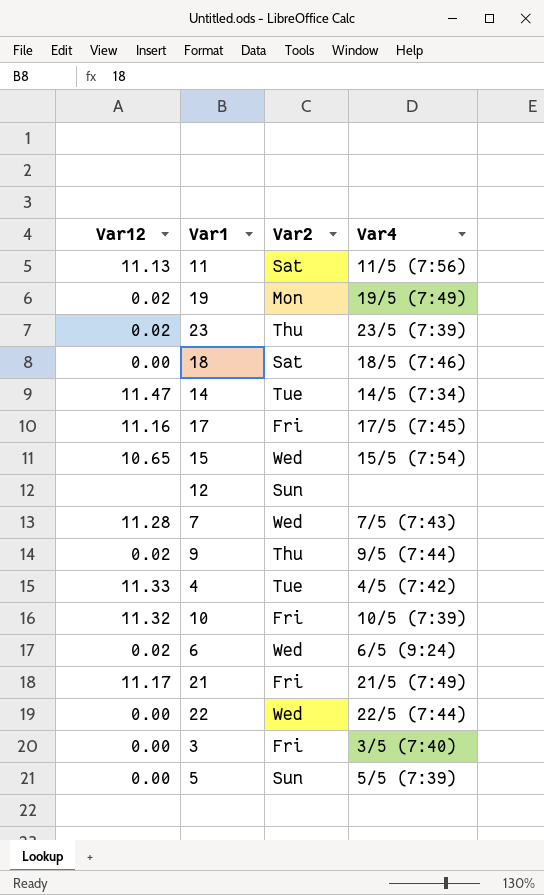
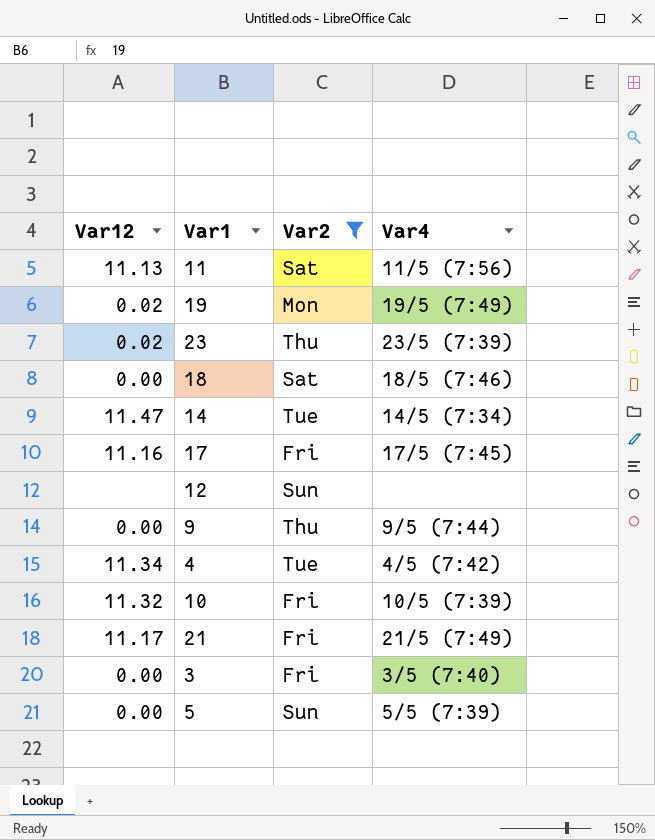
filter: none -> Var2 != Wed
9 | Var12: 0.02 -> 0.00
4 | Var12: 11.33 -> 11.34

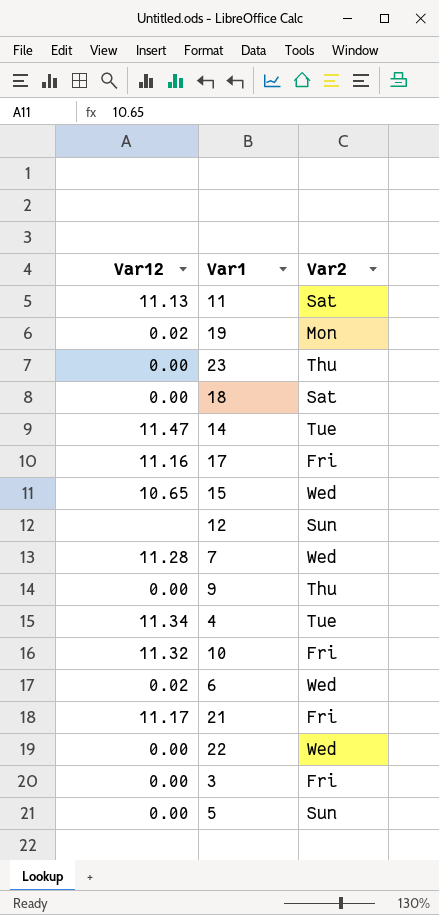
filter: Var2 != Wed -> none
column Var4 | position: 4 -> none
23 | Var12: 0.02 -> 0.00

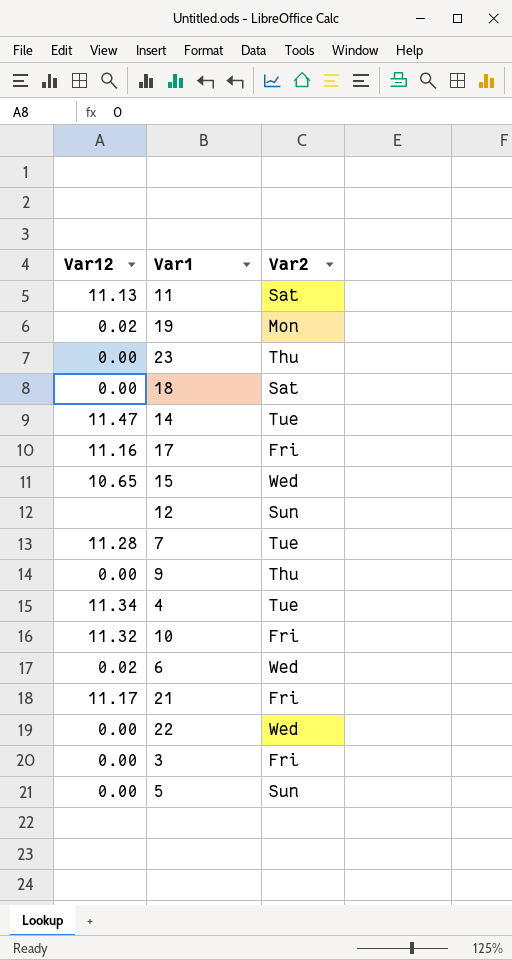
7 | Var2: Wed -> Tue

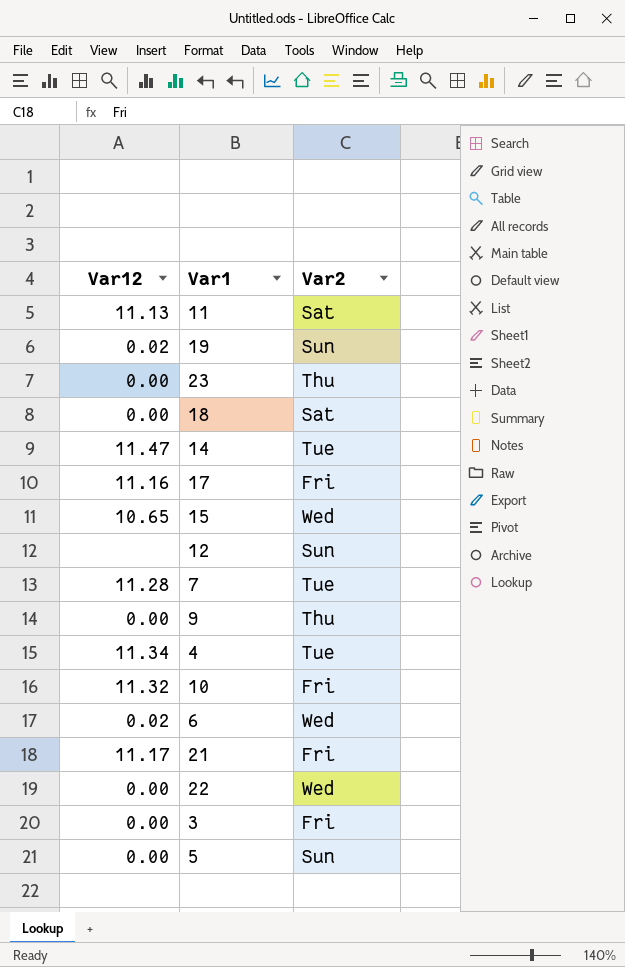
19 | Var2: Mon -> Sun

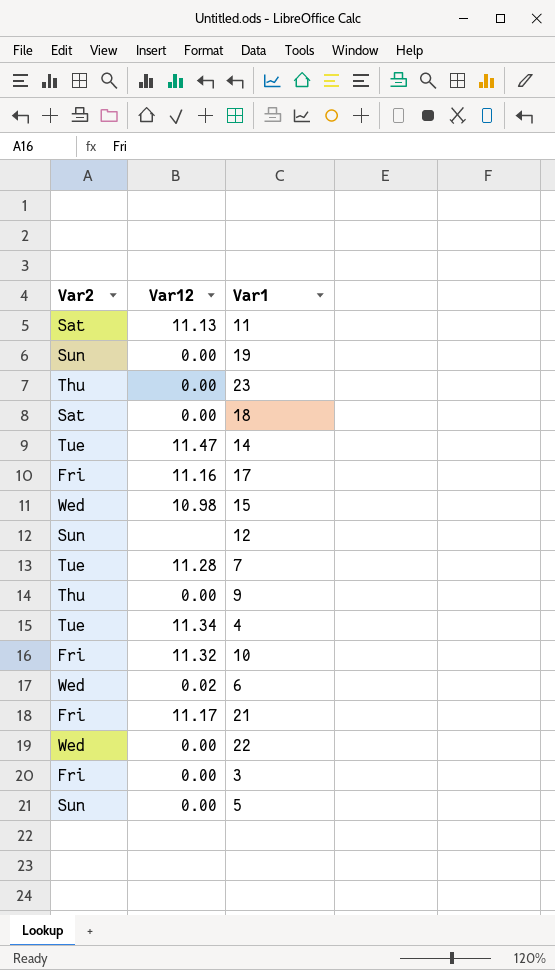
column Var2 | position: 3 -> 1
19 | Var12: 0.02 -> 0.00
15 | Var12: 10.65 -> 10.98

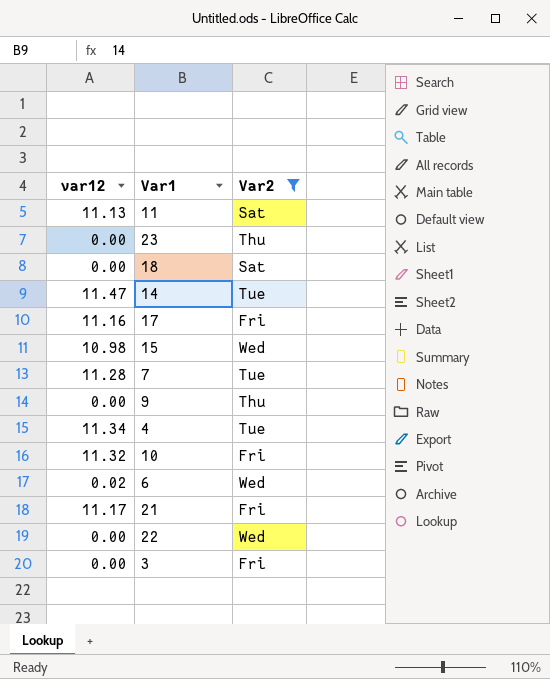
filter: none -> Var2 != Sun
column name: Var12 -> var12
column Var2 | position: 1 -> 3

